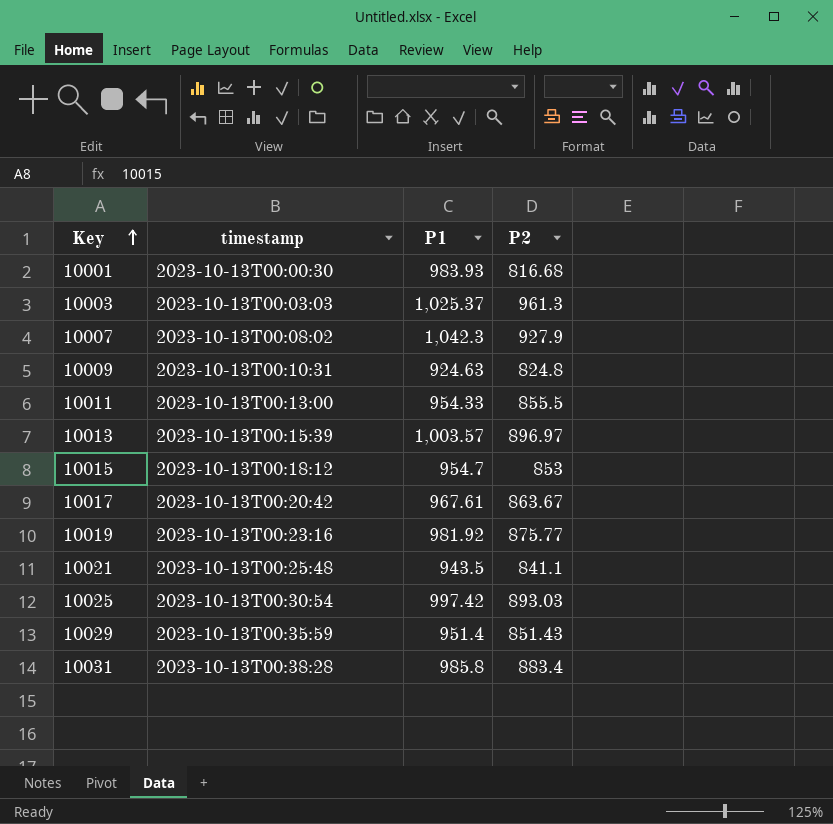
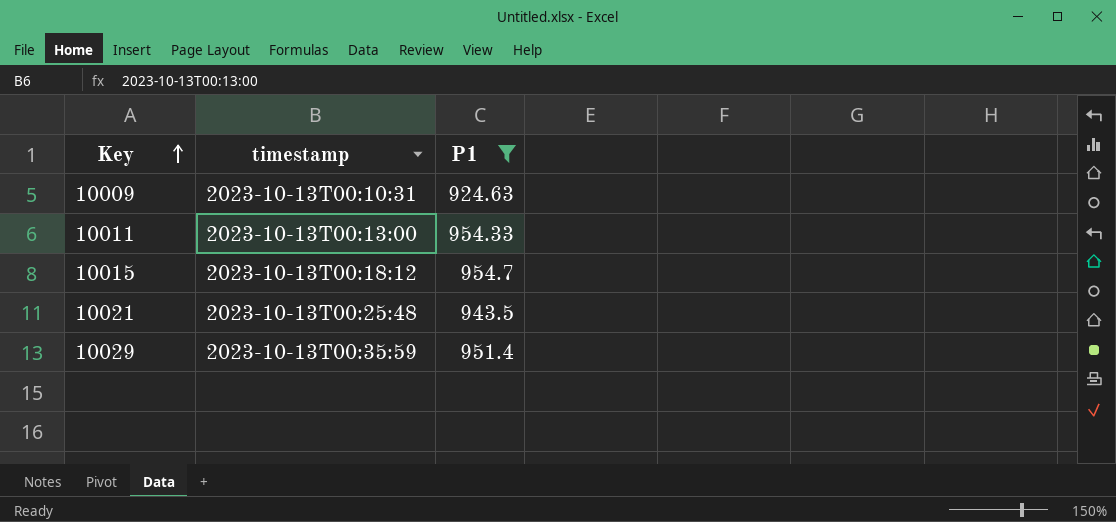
filter: none -> P1 <= 954.7
column P2 | position: 4 -> none

